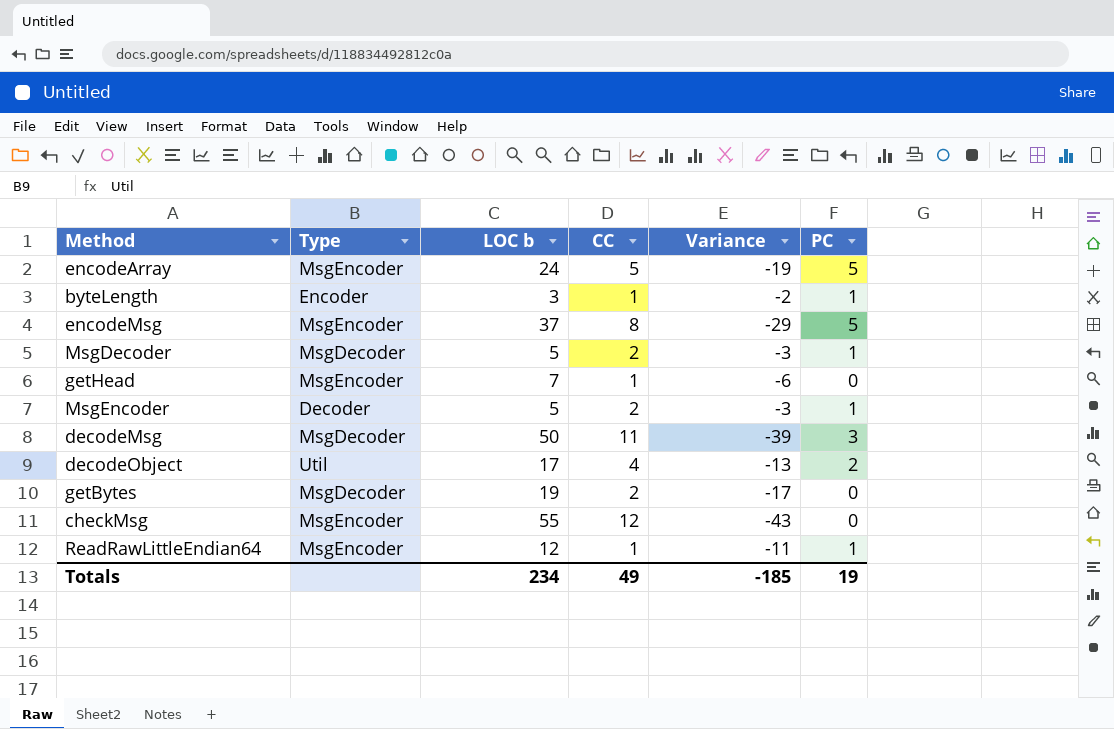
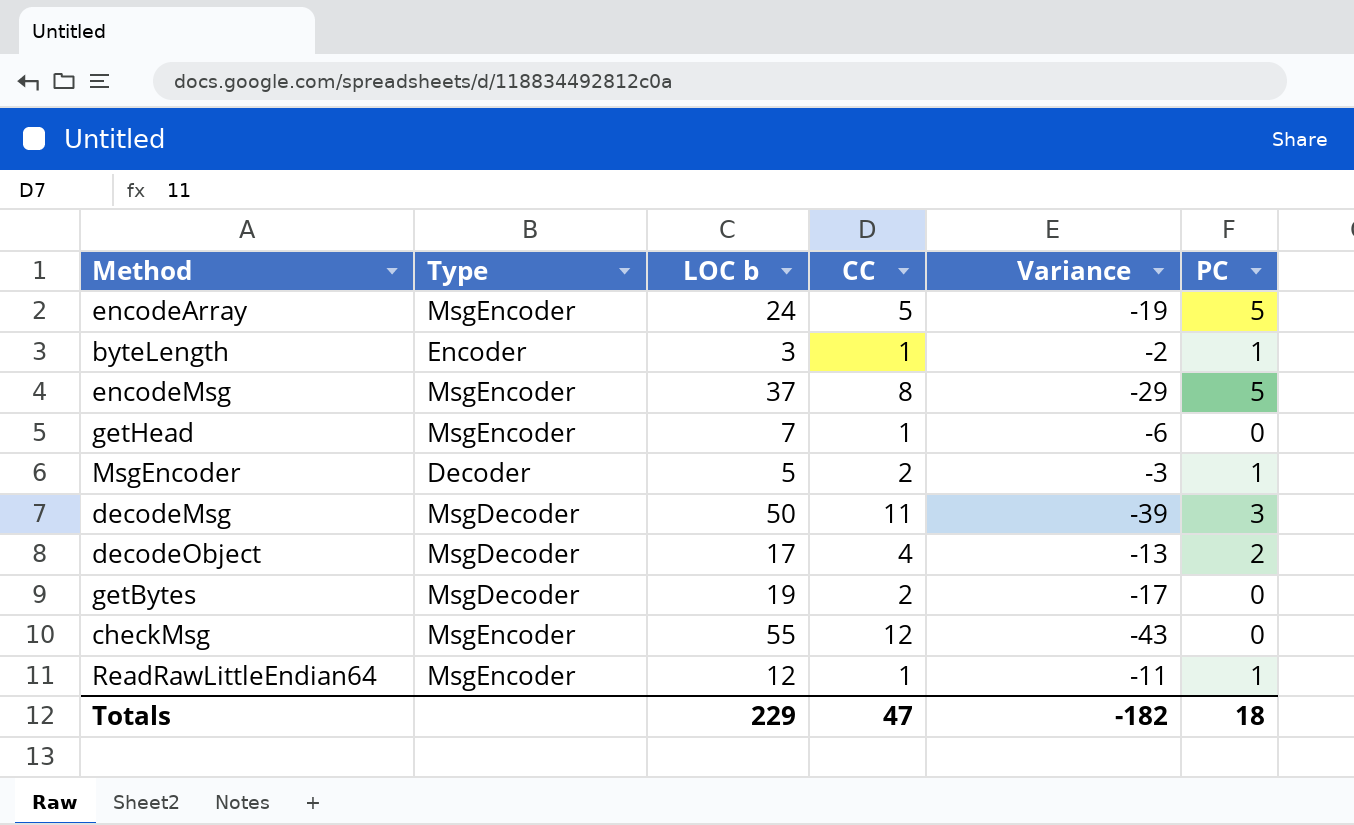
row MsgDecoder: MsgDecoder | 5 | 2 | -3 | 1 -> none
decodeObject | Type: Util -> MsgDecoder
Totals | LOC b: 234 -> 229
Totals | CC: 49 -> 47
Totals | Variance: -185 -> -182
Totals | PC: 19 -> 18

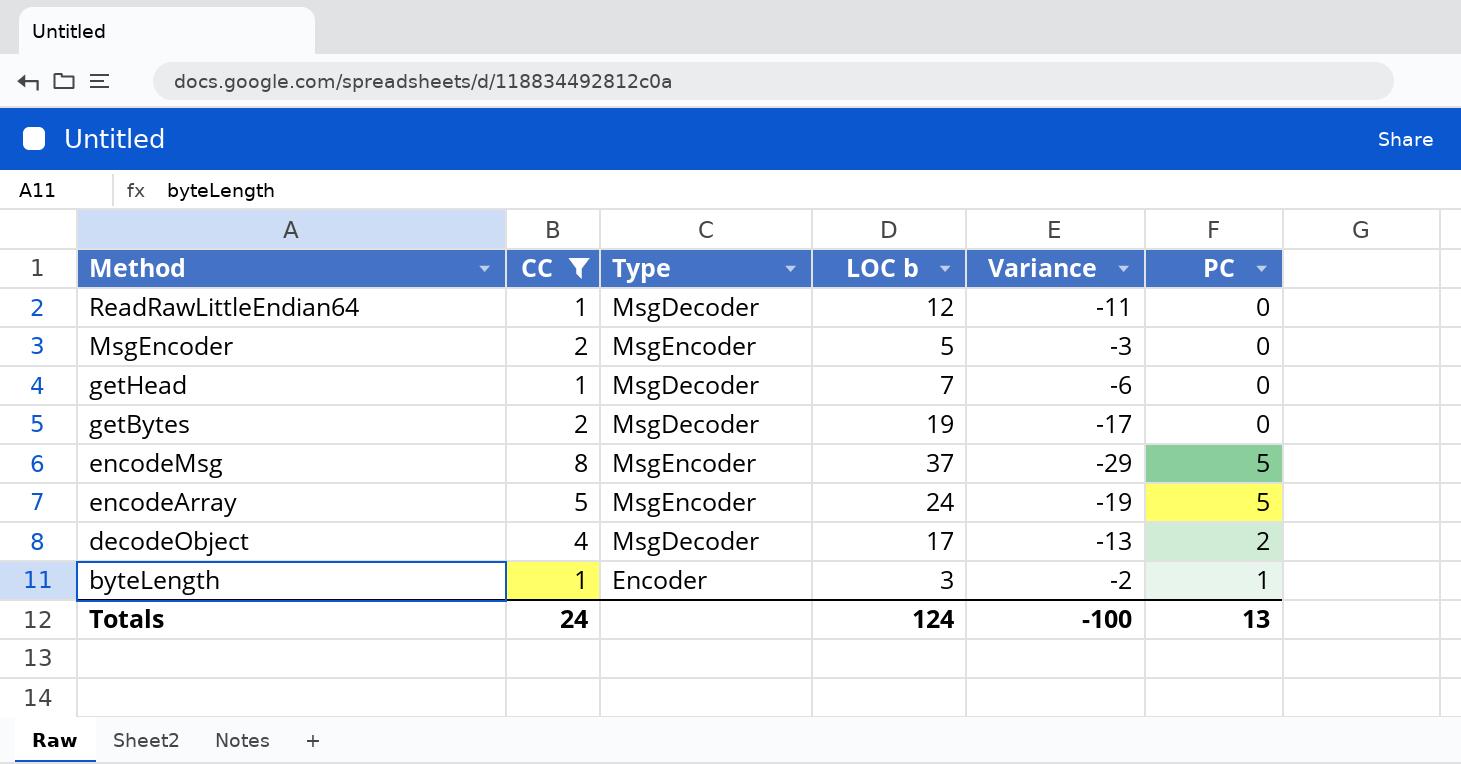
filter: none -> CC <= 8
row order: none -> Method descending
column CC | position: 4 -> 2
ReadRawLittleEndian64 | Type: MsgEncoder -> MsgDecoder
ReadRawLittleEndian64 | PC: 1 -> 0
MsgEncoder | Type: Decoder -> MsgEncoder
MsgEncoder | PC: 1 -> 0
getHead | Type: MsgEncoder -> MsgDecoder
Totals | CC: 47 -> 24
Totals | LOC b: 229 -> 124
Totals | Variance: -182 -> -100
Totals | PC: 18 -> 13

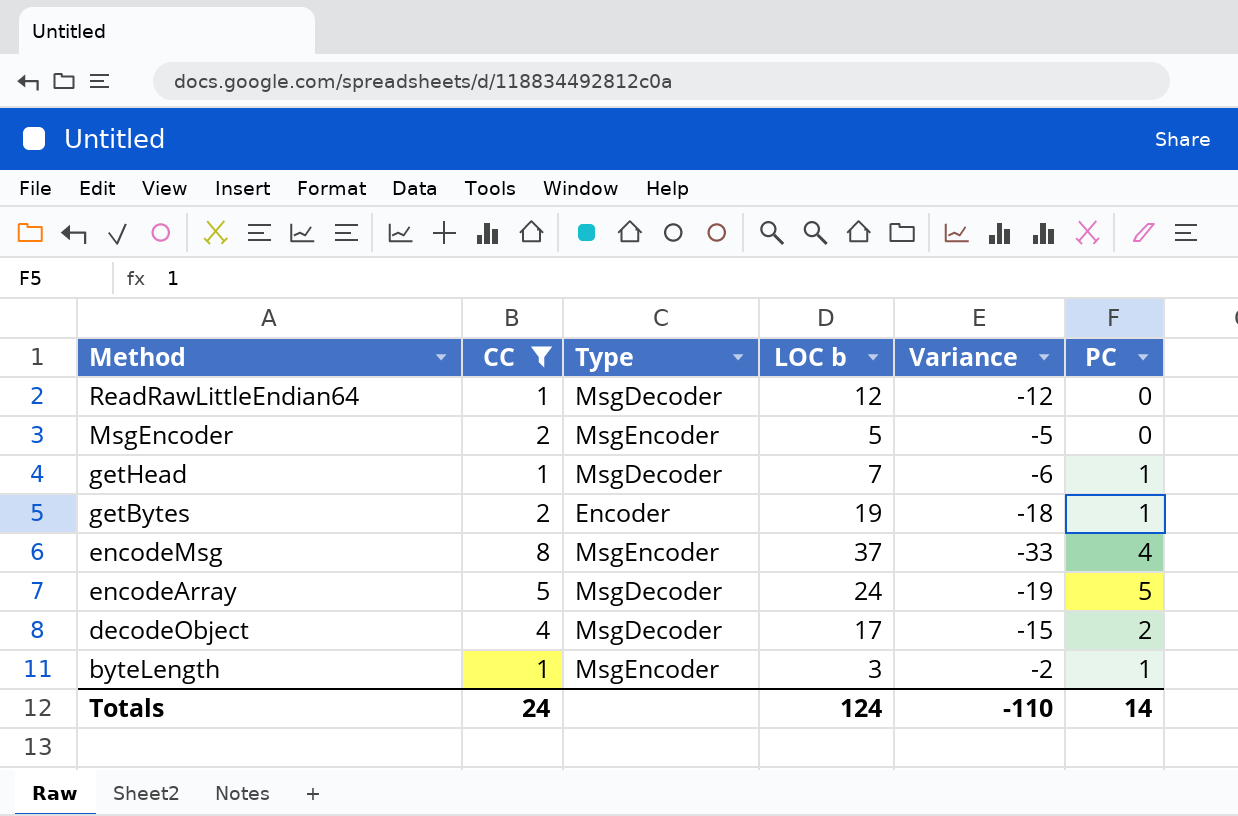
column Variance | formula: [CC] - [LOC b] -> [PC] - [LOC b]
getHead | PC: 0 -> 1
getBytes | Type: MsgDecoder -> Encoder
getBytes | PC: 0 -> 1
encodeMsg | PC: 5 -> 4
encodeArray | Type: MsgEncoder -> MsgDecoder
byteLength | Type: Encoder -> MsgEncoder
Totals | Variance: -100 -> -110
Totals | PC: 13 -> 14

